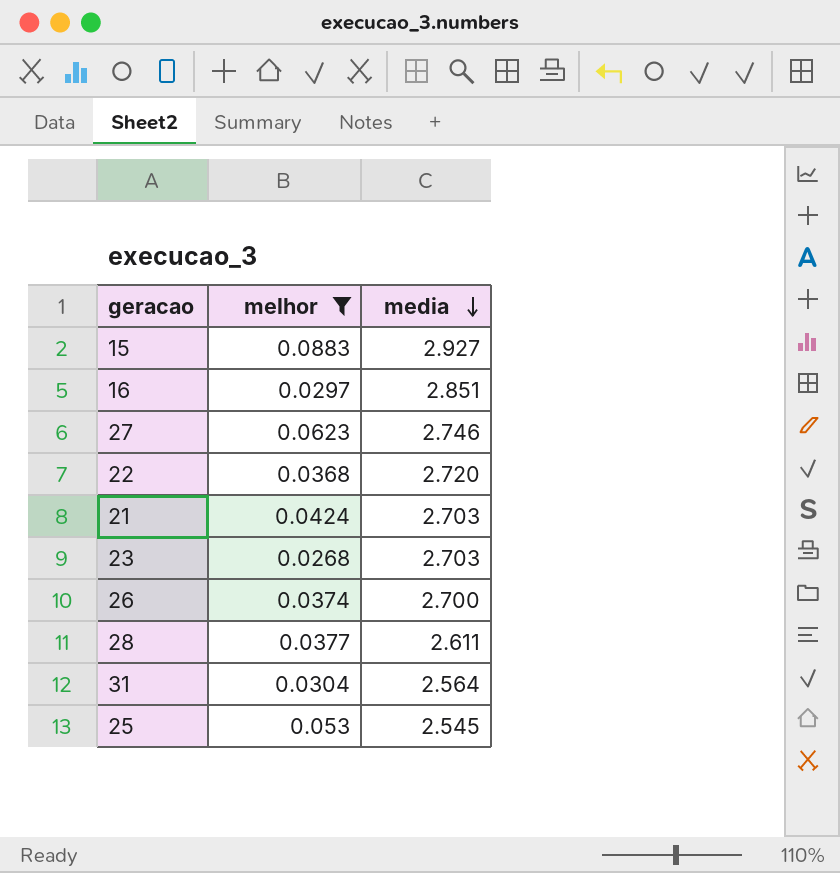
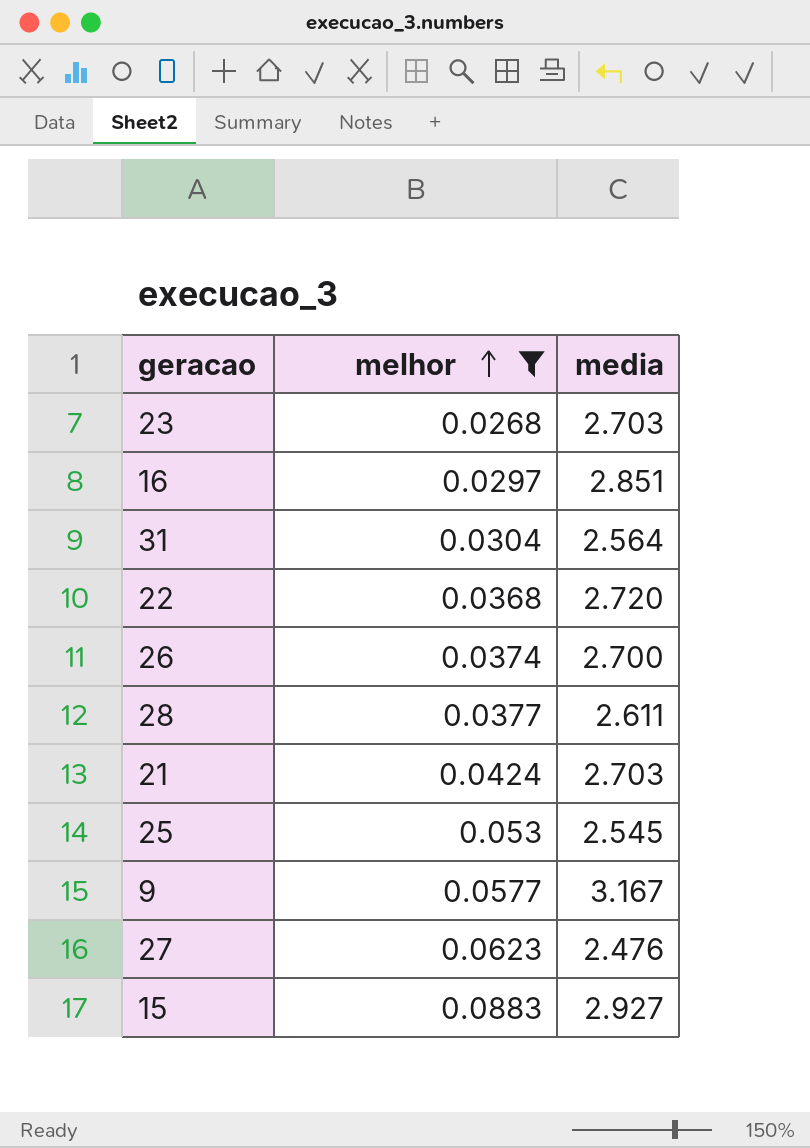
row order: media descending -> melhor ascending
row 9: none -> 0.0577 | 3.167
27 | media: 2.746 -> 2.476

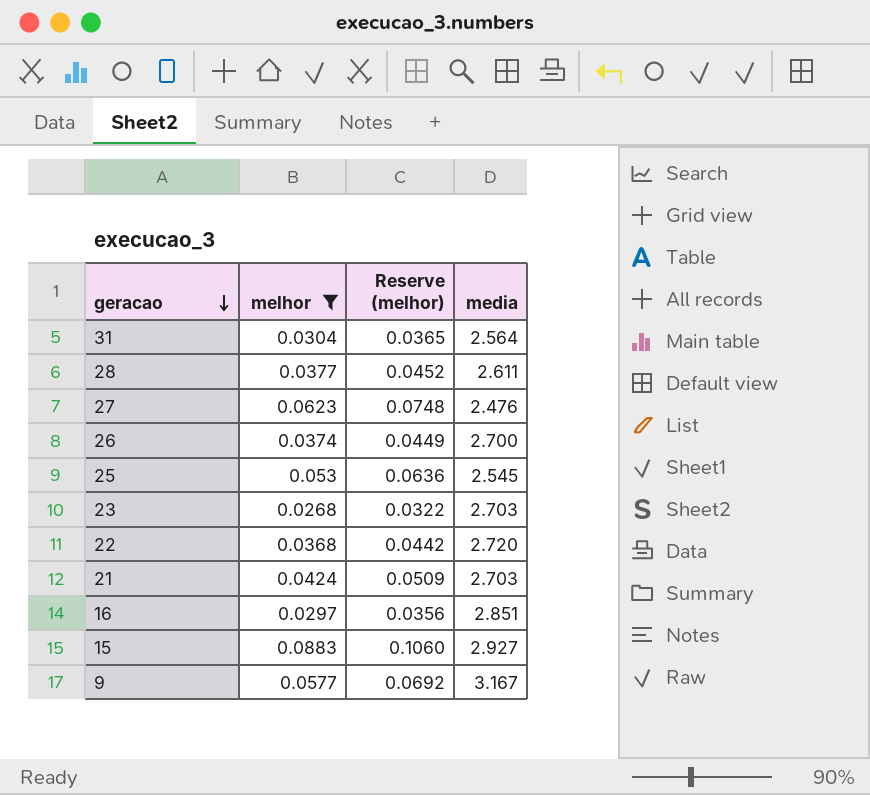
row order: melhor ascending -> geracao descending
column Reserve (melhor) | formula: none -> [melhor] * 1.2

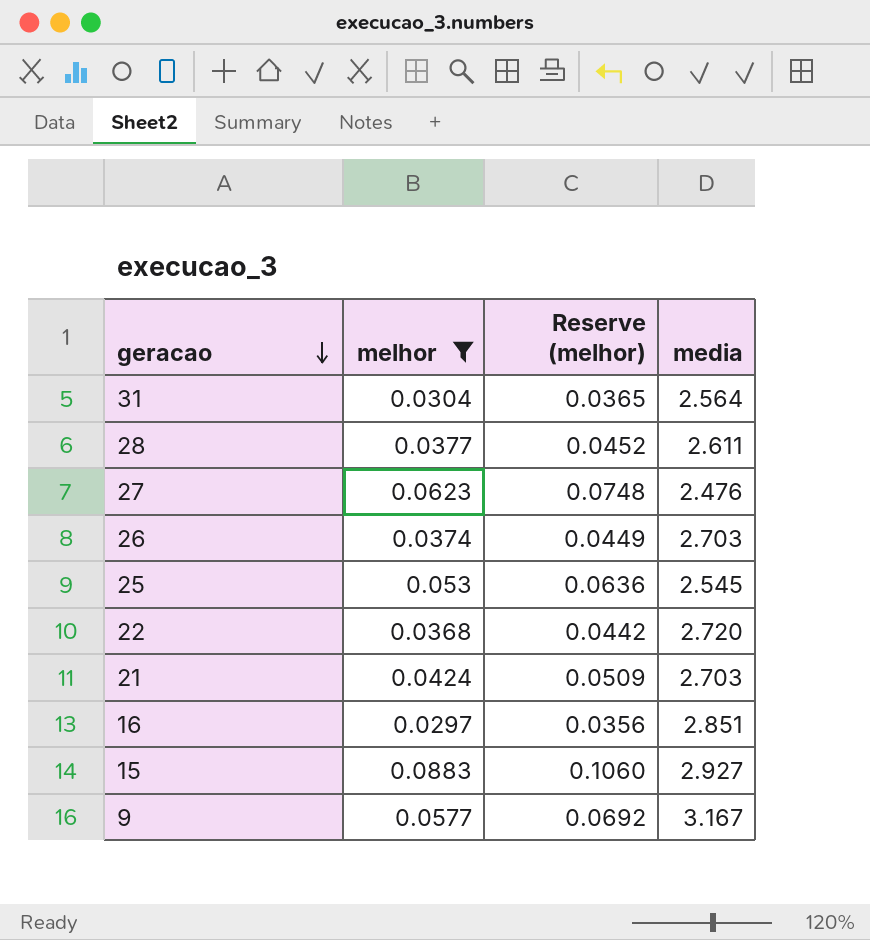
row 23: 0.0268 | 0.0322 | 2.703 -> none
26 | media: 2.700 -> 2.703

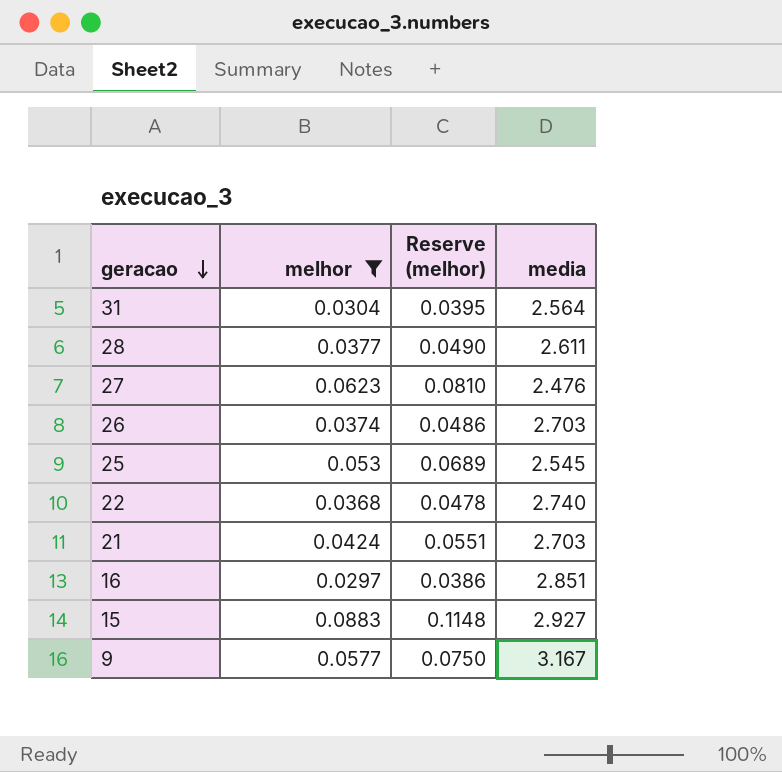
column Reserve (melhor) | formula: [melhor] * 1.2 -> [melhor] * 1.3
22 | media: 2.720 -> 2.740

